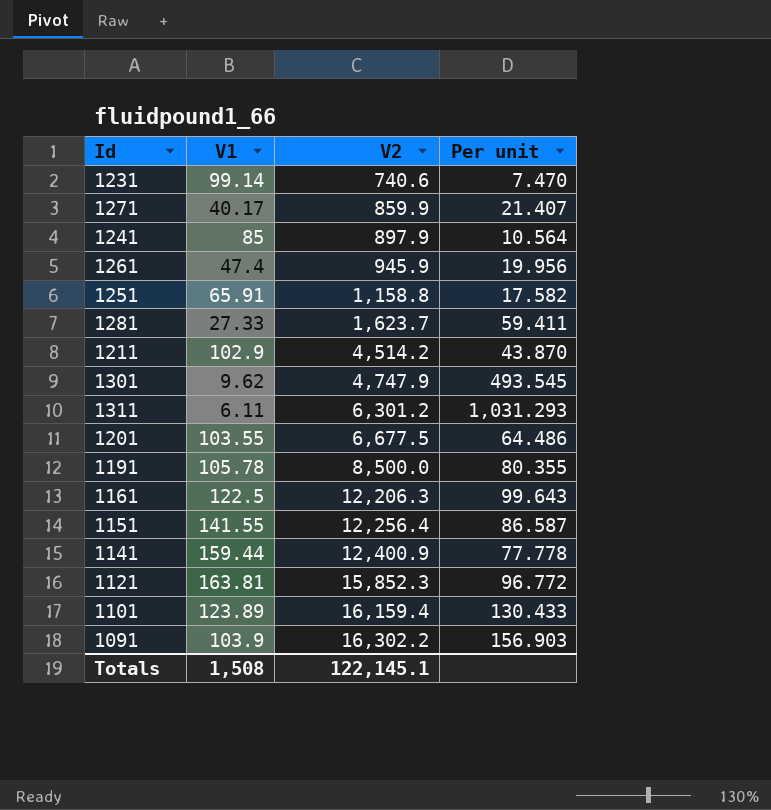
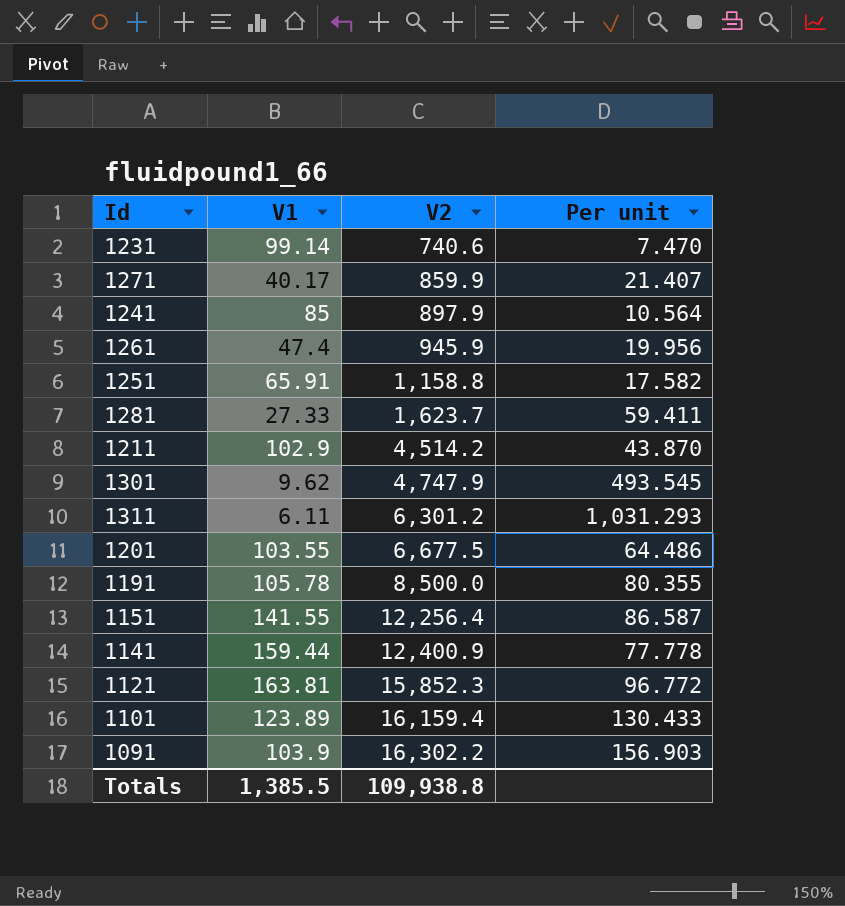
row 1161: 122.5 | 12,206.3 | 99.643 -> none
Totals | V1: 1,508 -> 1,385.5
Totals | V2: 122,145.1 -> 109,938.8

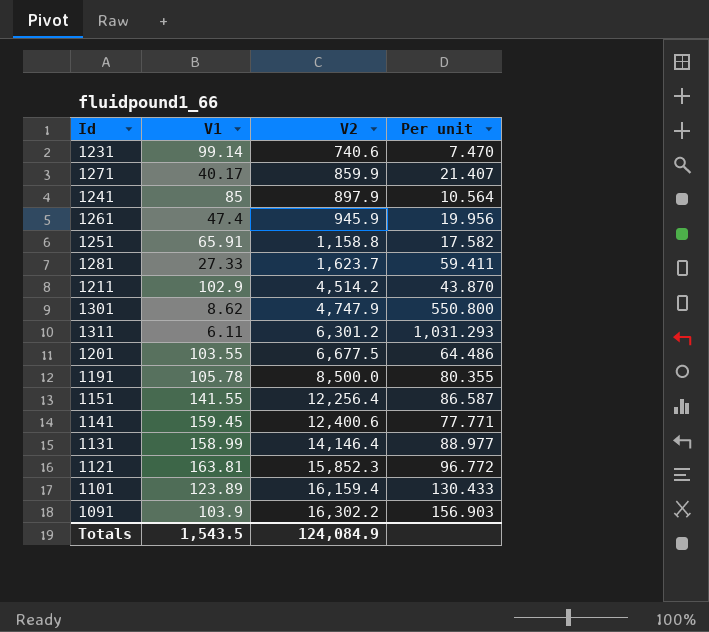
1301 | V1: 9.62 -> 8.62
1301 | Per unit: 493.545 -> 550.800
1141 | V1: 159.44 -> 159.45
1141 | V2: 12,400.9 -> 12,400.6
1141 | Per unit: 77.778 -> 77.771
row 1131: none -> 158.99 | 14,146.4 | 88.977
Totals | V1: 1,385.5 -> 1,543.5
Totals | V2: 109,938.8 -> 124,084.9

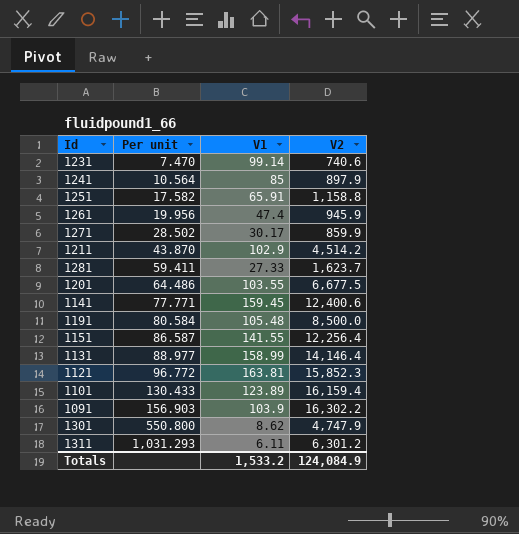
row order: V2 ascending -> Per unit ascending
column Per unit | position: 4 -> 2
1271 | Per unit: 21.407 -> 28.502
1271 | V1: 40.17 -> 30.17
1191 | Per unit: 80.355 -> 80.584
1191 | V1: 105.78 -> 105.48
Totals | V1: 1,543.5 -> 1,533.2

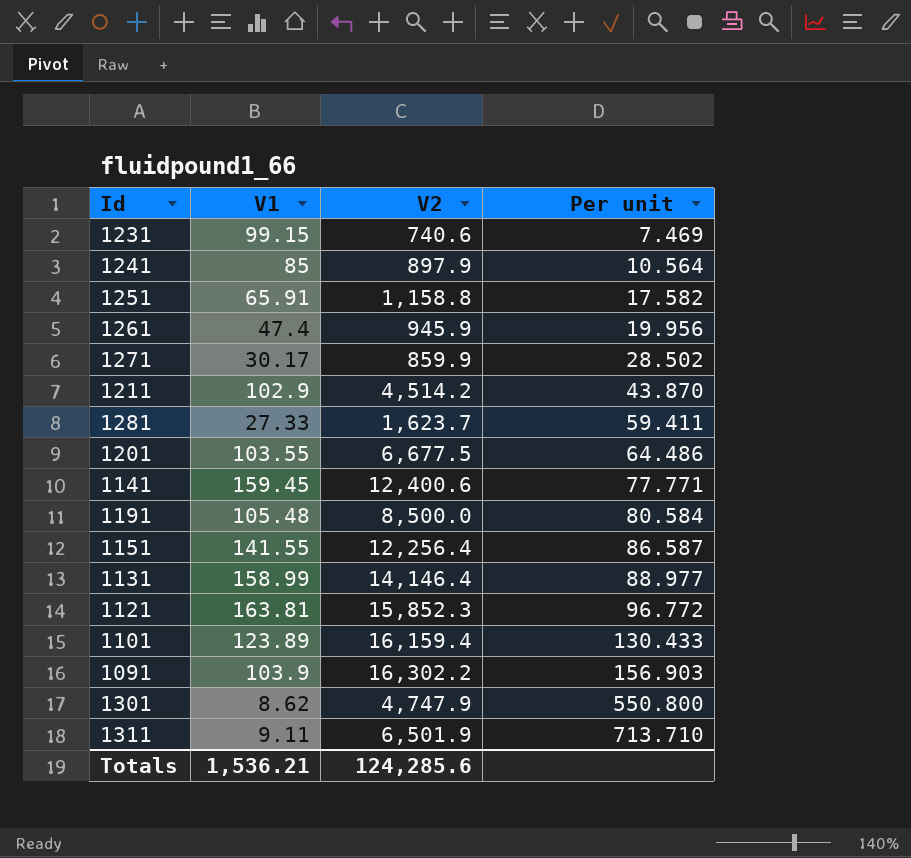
column Per unit | position: 2 -> 4
1231 | V1: 99.14 -> 99.15
1231 | Per unit: 7.470 -> 7.469
1311 | V1: 6.11 -> 9.11
1311 | V2: 6,301.2 -> 6,501.9
1311 | Per unit: 1,031.293 -> 713.710
Totals | V1: 1,533.2 -> 1,536.21
Totals | V2: 124,084.9 -> 124,285.6

